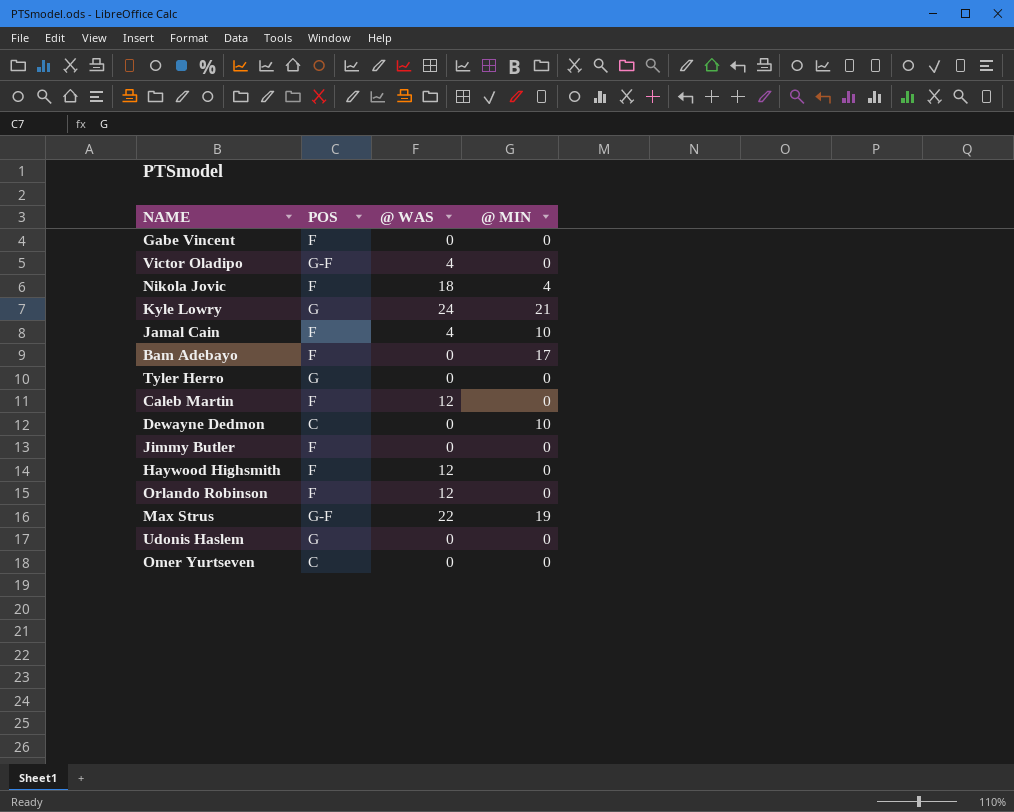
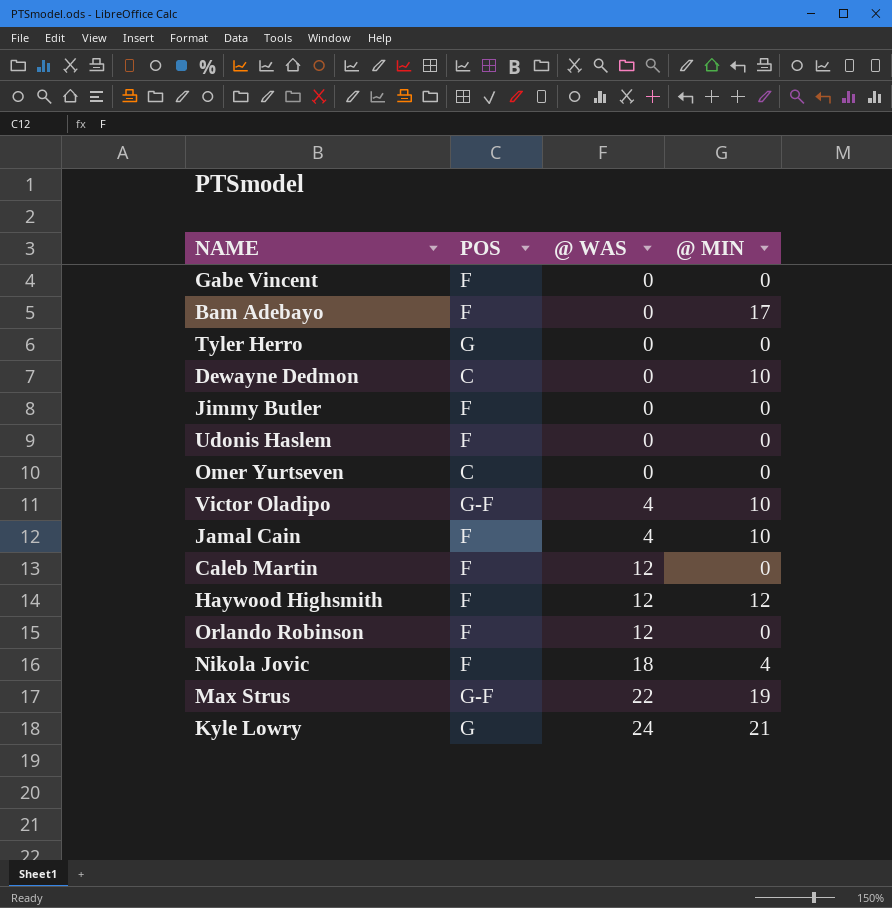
row order: none -> @ WAS ascending
Udonis Haslem | POS: G -> F
Victor Oladipo | @ MIN: 0 -> 10
Haywood Highsmith | @ MIN: 0 -> 12

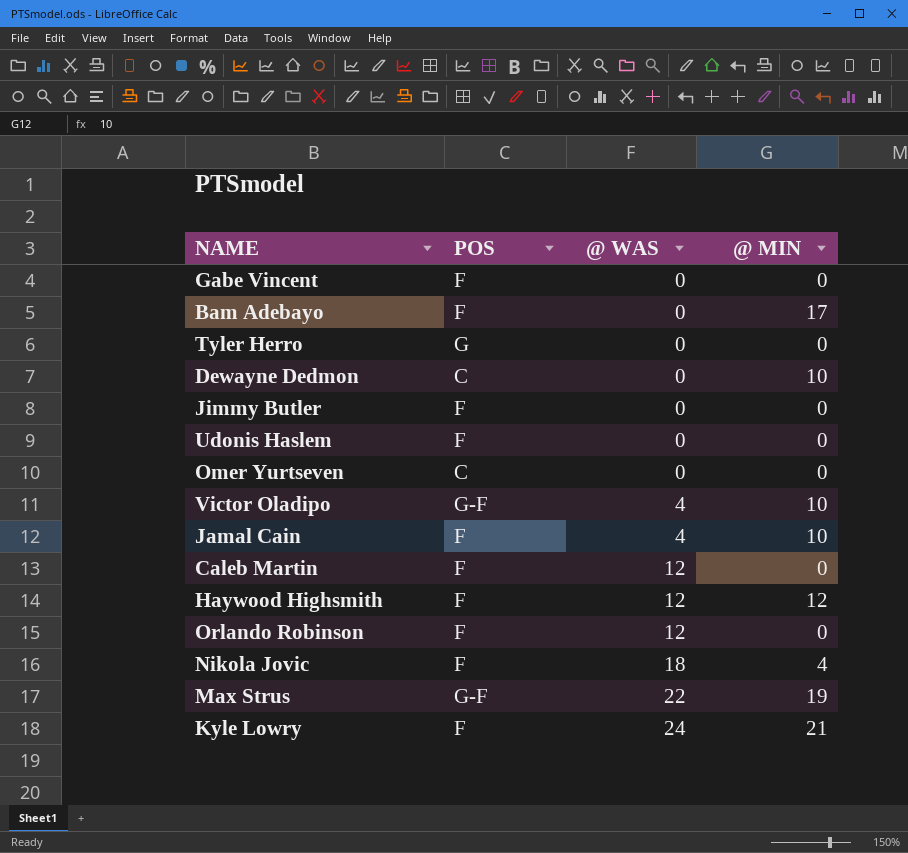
Kyle Lowry | POS: G -> F

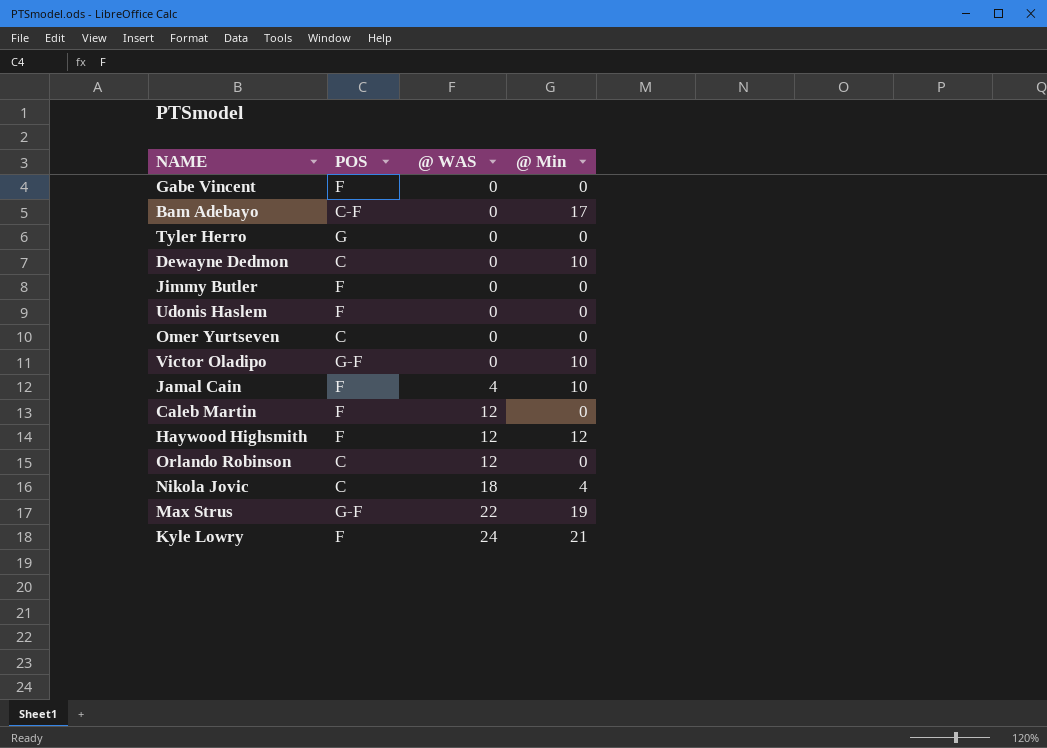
column name: @ MIN -> @ Min
Bam Adebayo | POS: F -> C-F
Victor Oladipo | @ WAS: 4 -> 0
Orlando Robinson | POS: F -> C
Nikola Jovic | POS: F -> C

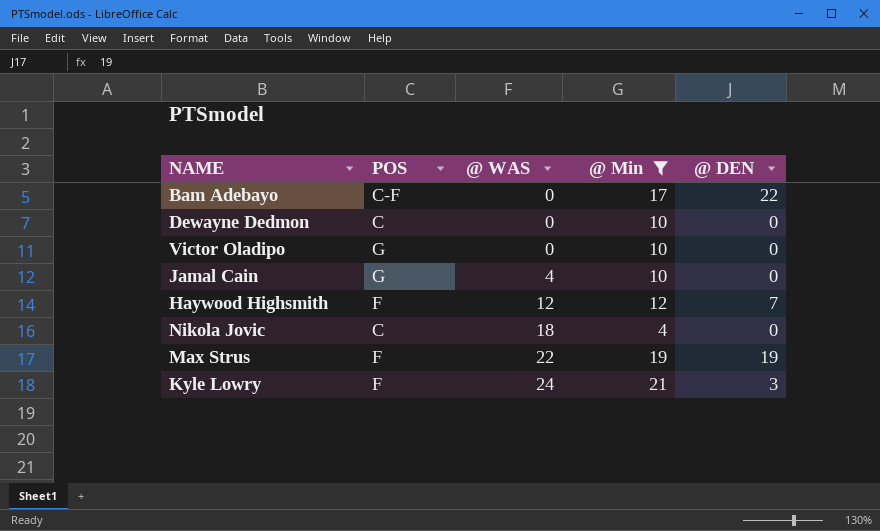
filter: none -> @ Min != 0
column @ DEN | position: none -> 5
Victor Oladipo | POS: G-F -> G
Jamal Cain | POS: F -> G
Max Strus | POS: G-F -> F

